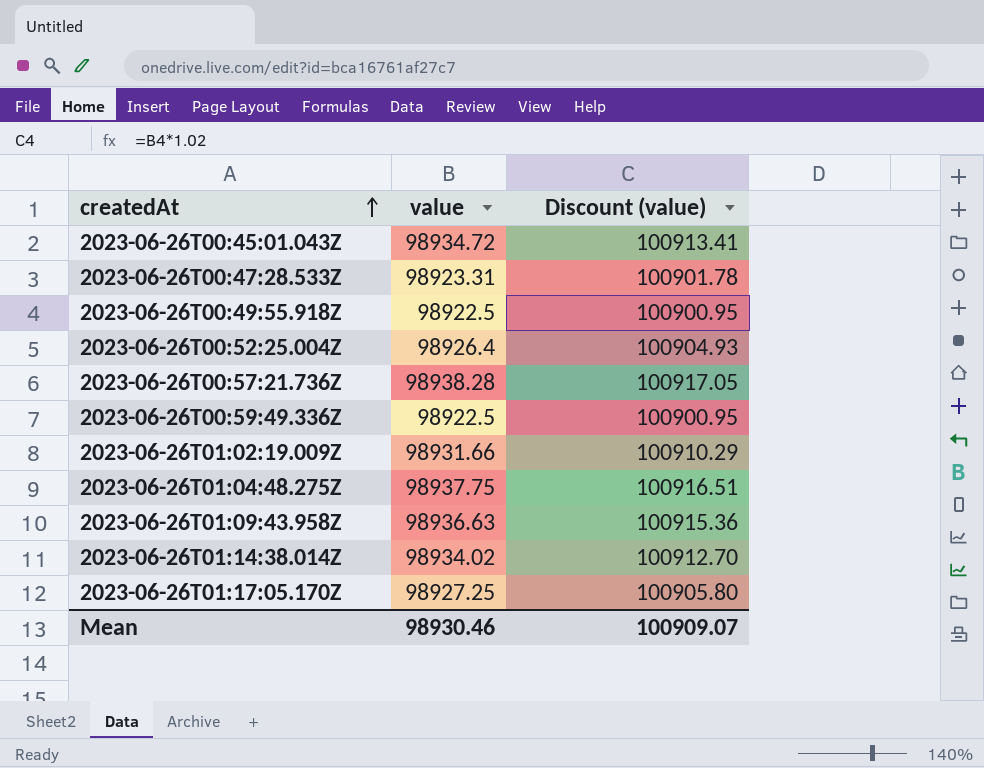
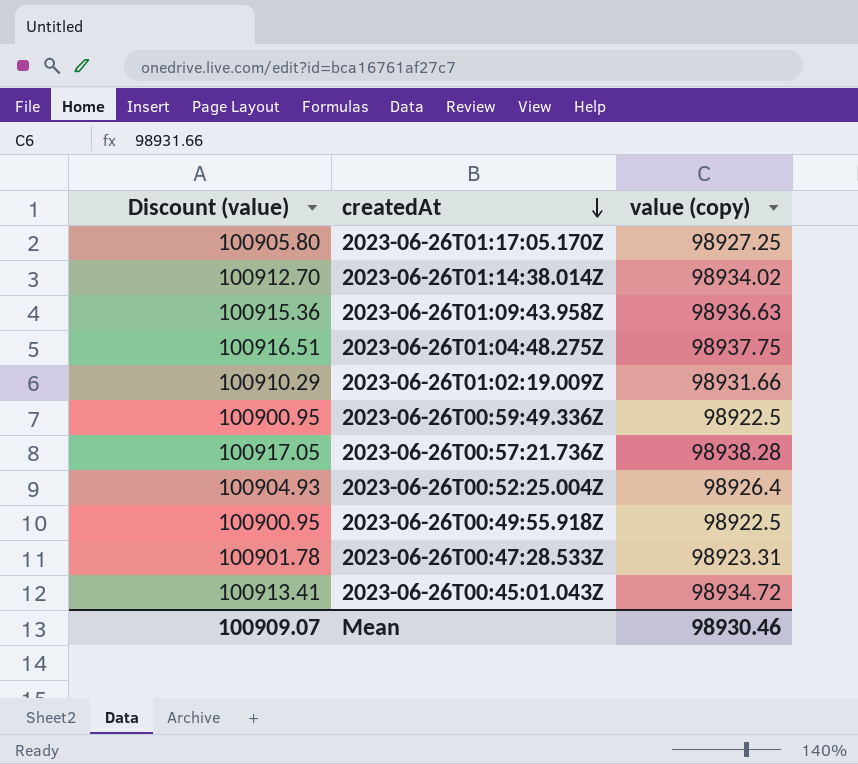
row order: createdAt ascending -> createdAt descending
column Discount (value) | position: 3 -> 1
column name: value -> value (copy)

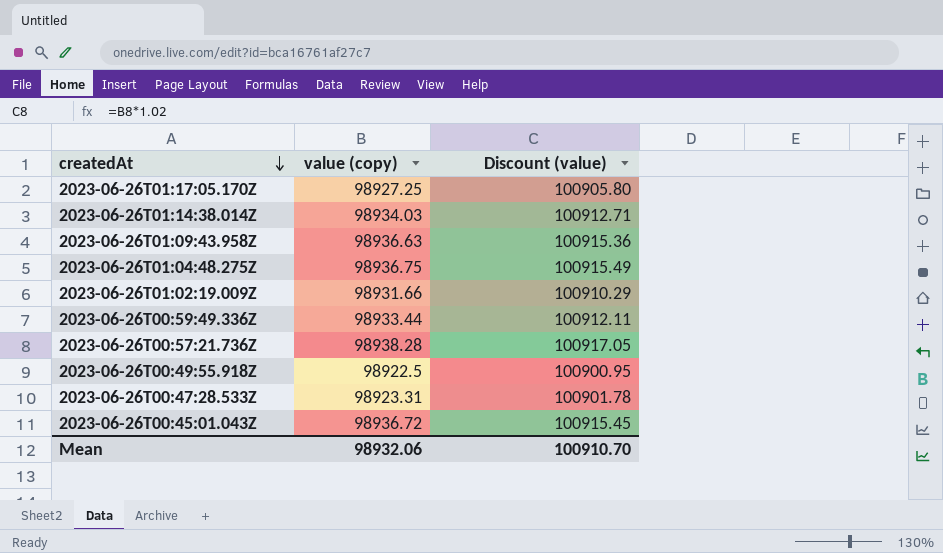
column Discount (value) | position: 1 -> 3
row 2023-06-26T00:52:25.004Z: 100904.93 | 98926.4 -> none
2023-06-26T01:14:38.014Z | value (copy): 98934.02 -> 98934.03
2023-06-26T01:14:38.014Z | Discount (value): 100912.70 -> 100912.71
2023-06-26T01:04:48.275Z | value (copy): 98937.75 -> 98936.75
2023-06-26T01:04:48.275Z | Discount (value): 100916.51 -> 100915.49
2023-06-26T00:59:49.336Z | value (copy): 98922.5 -> 98933.44
2023-06-26T00:59:49.336Z | Discount (value): 100900.95 -> 100912.11
2023-06-26T00:45:01.043Z | value (copy): 98934.72 -> 98936.72
2023-06-26T00:45:01.043Z | Discount (value): 100913.41 -> 100915.45
Mean | value (copy): 98930.46 -> 98932.06
Mean | Discount (value): 100909.07 -> 100910.70

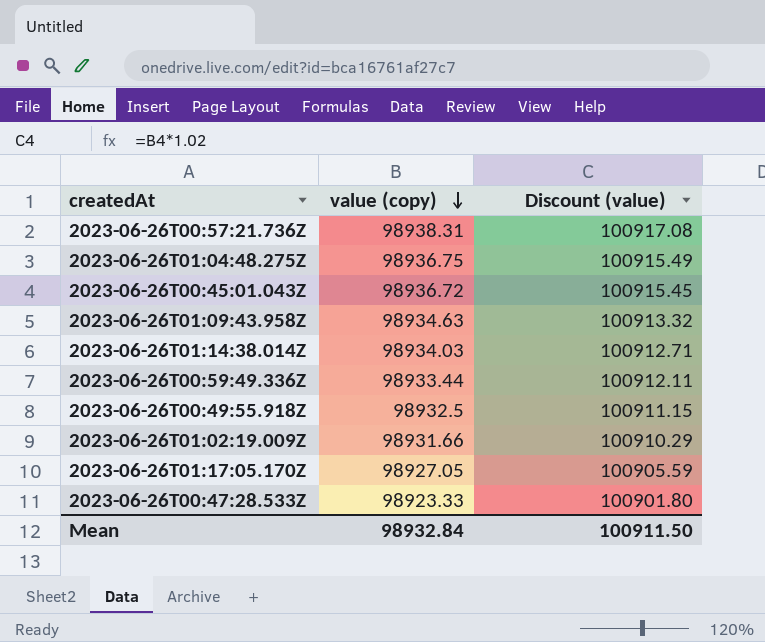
row order: createdAt descending -> value (copy) descending
2023-06-26T00:57:21.736Z | value (copy): 98938.28 -> 98938.31
2023-06-26T00:57:21.736Z | Discount (value): 100917.05 -> 100917.08
2023-06-26T01:09:43.958Z | value (copy): 98936.63 -> 98934.63
2023-06-26T01:09:43.958Z | Discount (value): 100915.36 -> 100913.32
2023-06-26T00:49:55.918Z | value (copy): 98922.5 -> 98932.5
2023-06-26T00:49:55.918Z | Discount (value): 100900.95 -> 100911.15
2023-06-26T01:17:05.170Z | value (copy): 98927.25 -> 98927.05
2023-06-26T01:17:05.170Z | Discount (value): 100905.80 -> 100905.59
2023-06-26T00:47:28.533Z | value (copy): 98923.31 -> 98923.33
2023-06-26T00:47:28.533Z | Discount (value): 100901.78 -> 100901.80
Mean | value (copy): 98932.06 -> 98932.84
Mean | Discount (value): 100910.70 -> 100911.50

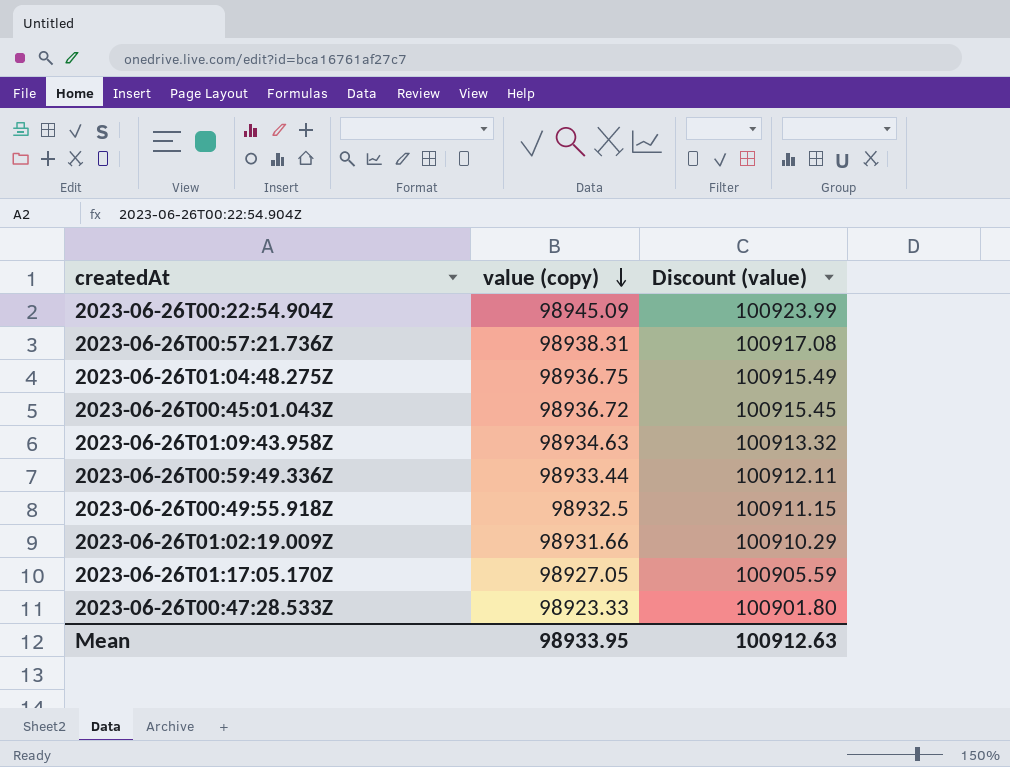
row 2023-06-26T01:14:38.014Z: 98934.03 | 100912.71 -> none
row 2023-06-26T00:22:54.904Z: none -> 98945.09 | 100923.99
Mean | value (copy): 98932.84 -> 98933.95
Mean | Discount (value): 100911.50 -> 100912.63

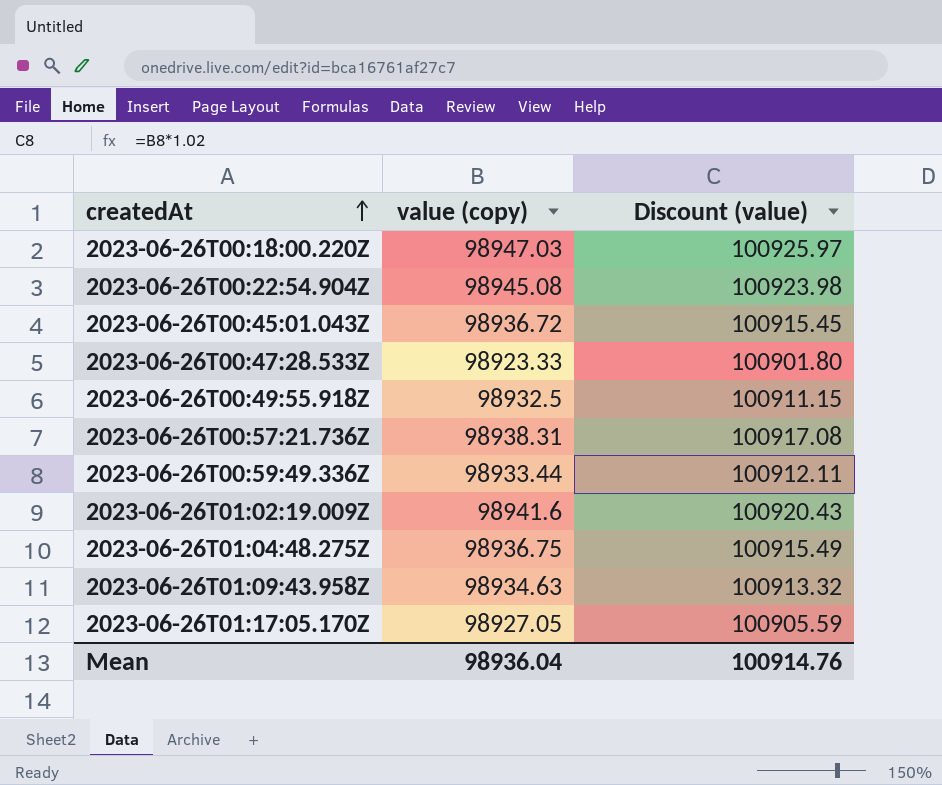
row order: value (copy) descending -> createdAt ascending
row 2023-06-26T00:18:00.220Z: none -> 98947.03 | 100925.97
2023-06-26T00:22:54.904Z | value (copy): 98945.09 -> 98945.08
2023-06-26T00:22:54.904Z | Discount (value): 100923.99 -> 100923.98
2023-06-26T01:02:19.009Z | value (copy): 98931.66 -> 98941.6
2023-06-26T01:02:19.009Z | Discount (value): 100910.29 -> 100920.43
Mean | value (copy): 98933.95 -> 98936.04
Mean | Discount (value): 100912.63 -> 100914.76

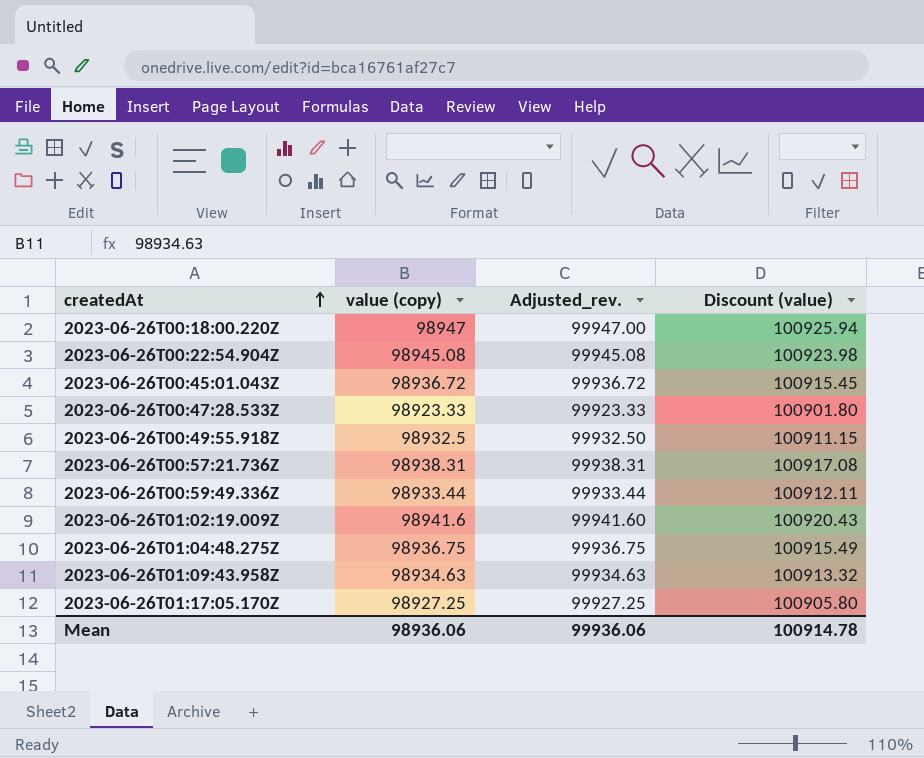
column Adjusted_rev. | formula: none -> [value (copy)] + 1000
2023-06-26T00:18:00.220Z | value (copy): 98947.03 -> 98947
2023-06-26T00:18:00.220Z | Discount (value): 100925.97 -> 100925.94
2023-06-26T01:17:05.170Z | value (copy): 98927.05 -> 98927.25
2023-06-26T01:17:05.170Z | Discount (value): 100905.59 -> 100905.80
Mean | value (copy): 98936.04 -> 98936.06
Mean | Discount (value): 100914.76 -> 100914.78

